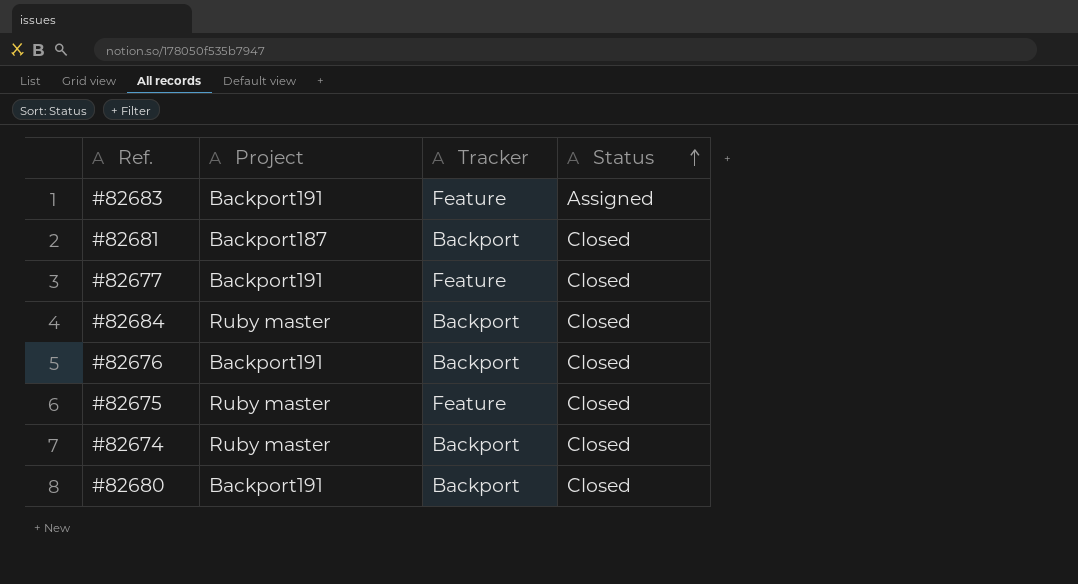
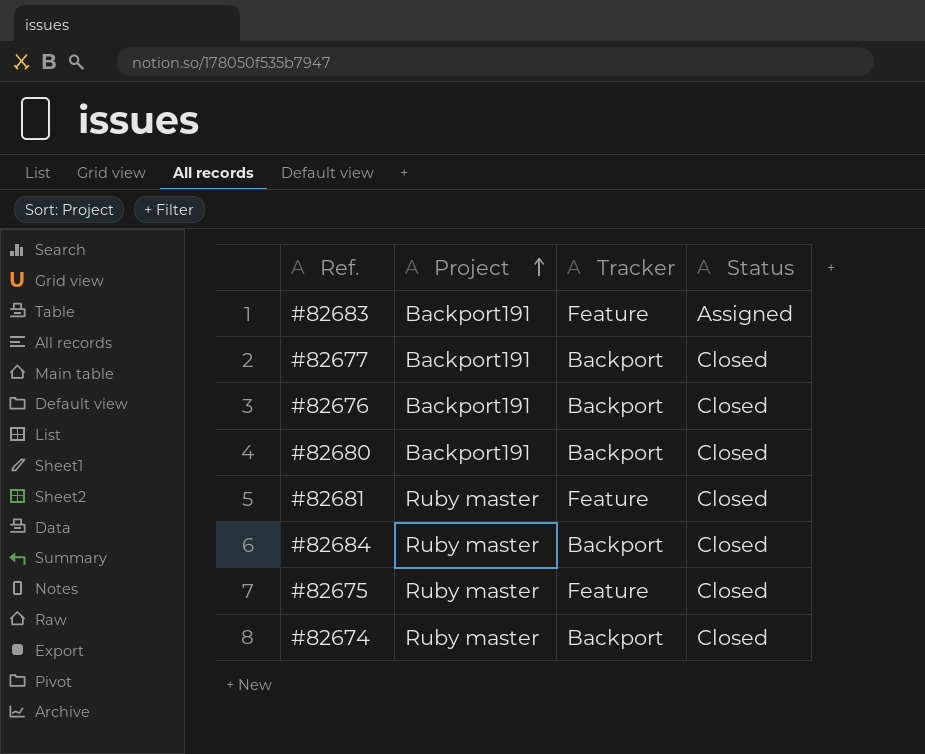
row order: Status ascending -> Project ascending
#82677 | Tracker: Feature -> Backport
#82681 | Project: Backport187 -> Ruby master
#82681 | Tracker: Backport -> Feature

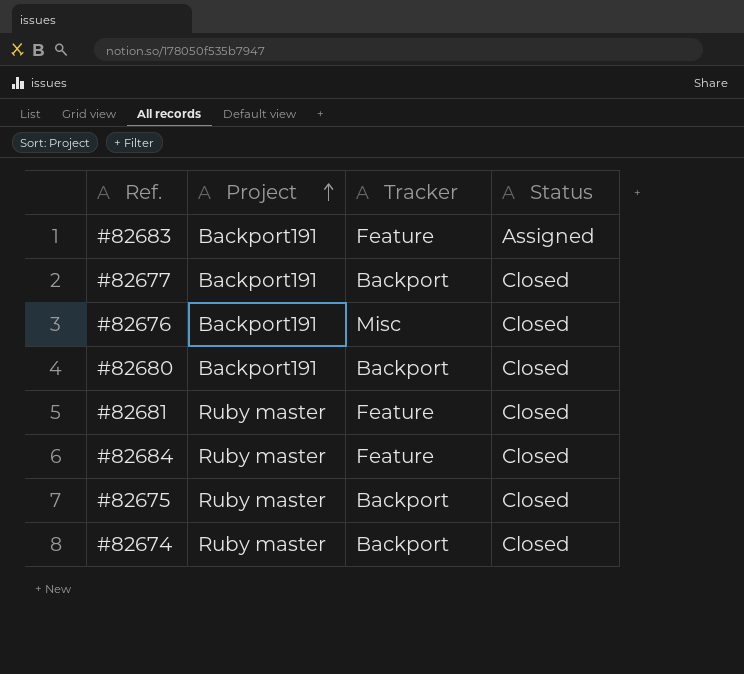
#82676 | Tracker: Backport -> Misc
#82684 | Tracker: Backport -> Feature
#82675 | Tracker: Feature -> Backport

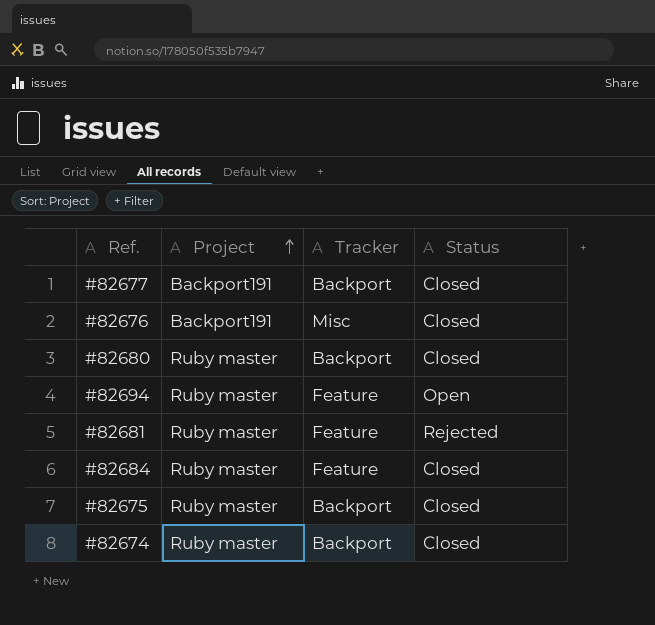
row #82683: Backport191 | Feature | Assigned -> none
#82680 | Project: Backport191 -> Ruby master
row #82694: none -> Ruby master | Feature | Open
#82681 | Status: Closed -> Rejected

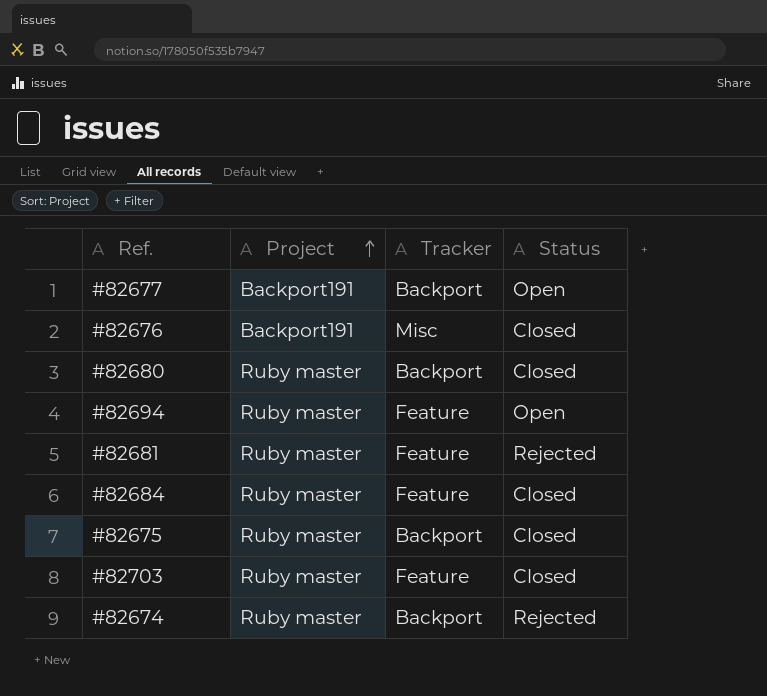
#82677 | Status: Closed -> Open
row #82703: none -> Ruby master | Feature | Closed
#82674 | Status: Closed -> Rejected

